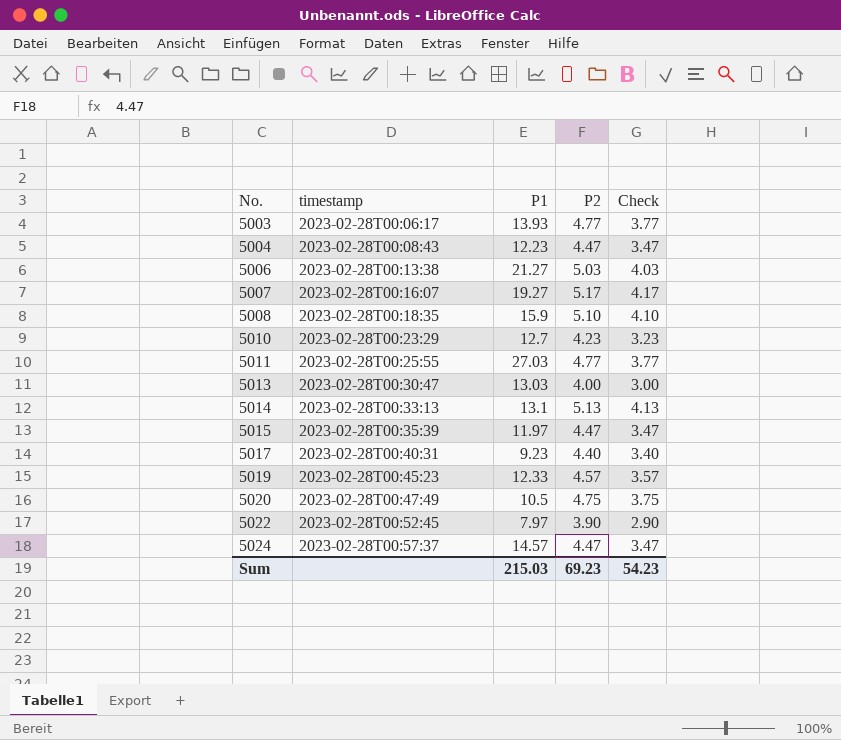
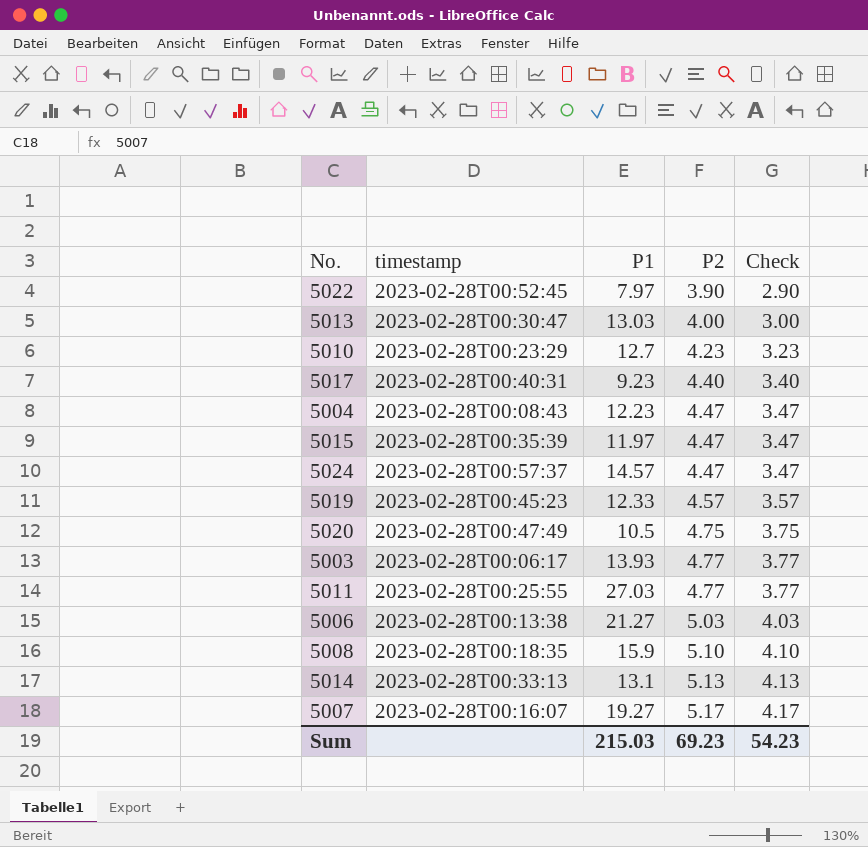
row order: No. ascending -> P2 ascending

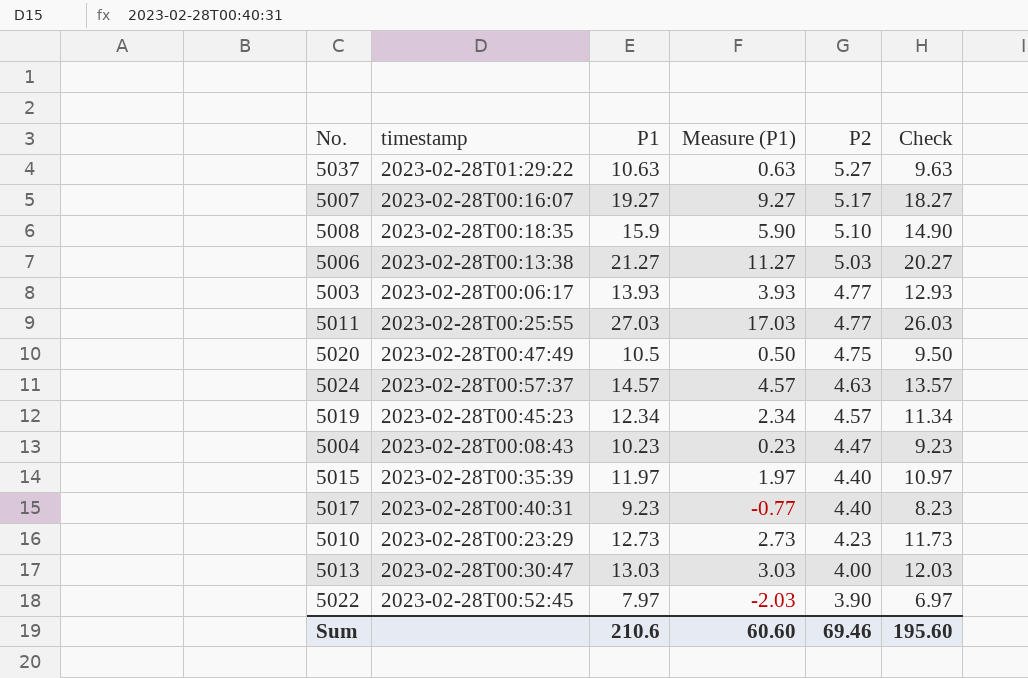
row order: P2 ascending -> P2 descending
column Measure (P1) | formula: none -> [P1] - 10
column Check | formula: [P2] - 1 -> [P1] - 1
row 5014: 2023-02-28T00:33:13 | 13.1 | 5.13 | 4.13 -> none
row 5037: none -> 2023-02-28T01:29:22 | 10.63 | 0.63 | 5.27 | 9.63
5024 | P2: 4.47 -> 4.63
5019 | P1: 12.33 -> 12.34
5004 | P1: 12.23 -> 10.23
5015 | P2: 4.47 -> 4.40
5010 | P1: 12.7 -> 12.73
Sum | P1: 215.03 -> 210.6
Sum | P2: 69.23 -> 69.46
Sum | Check: 54.23 -> 195.60

